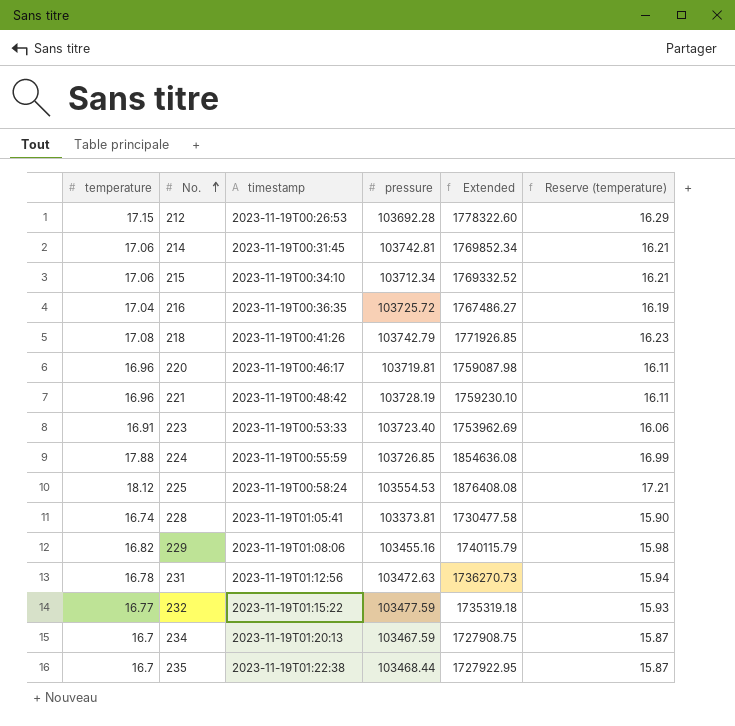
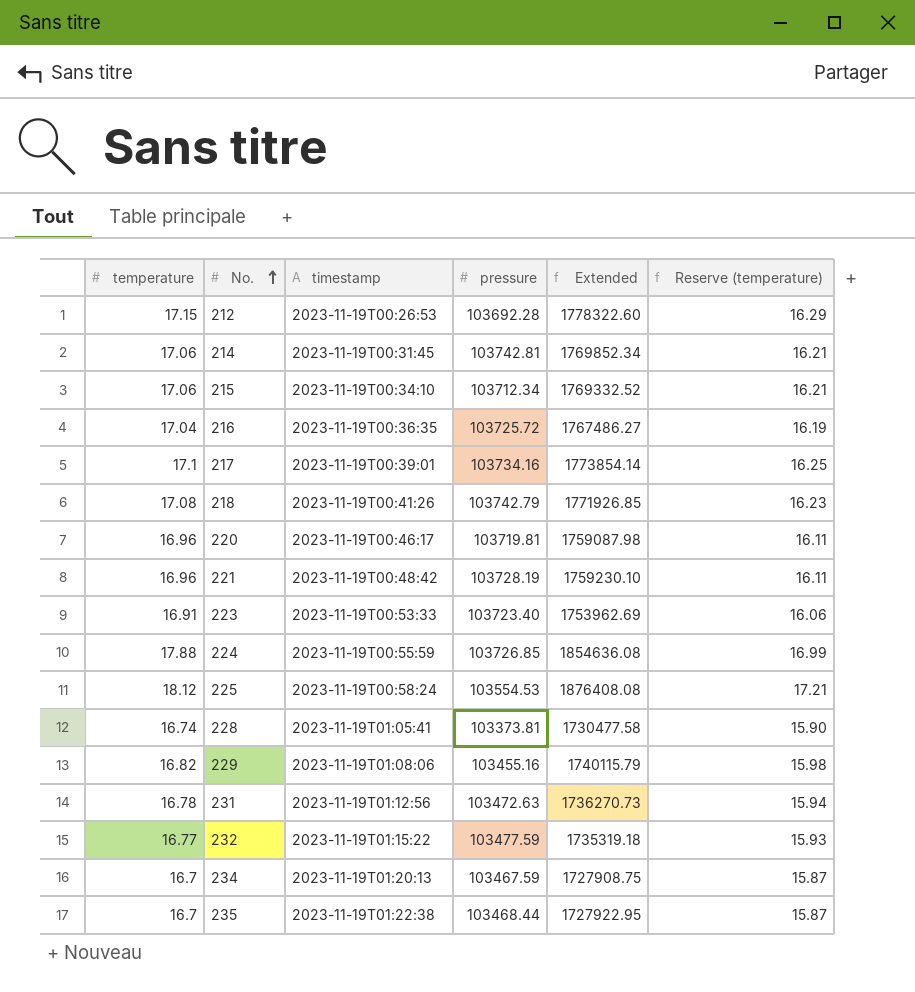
row 217: none -> 17.1 | 2023-11-19T00:39:01 | 103734.16 | 1773854.14 | 16.25

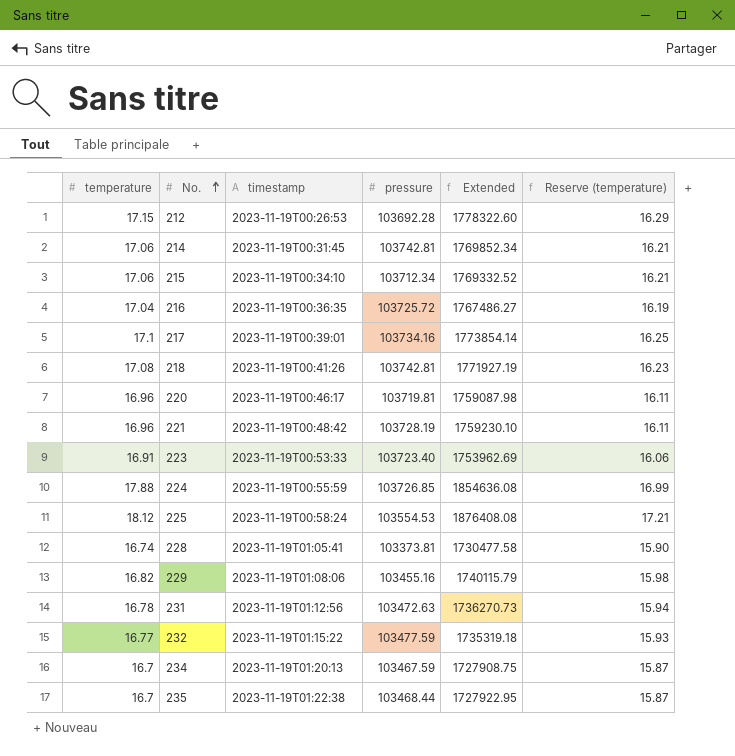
218 | pressure: 103742.79 -> 103742.81
218 | Extended: 1771926.85 -> 1771927.19

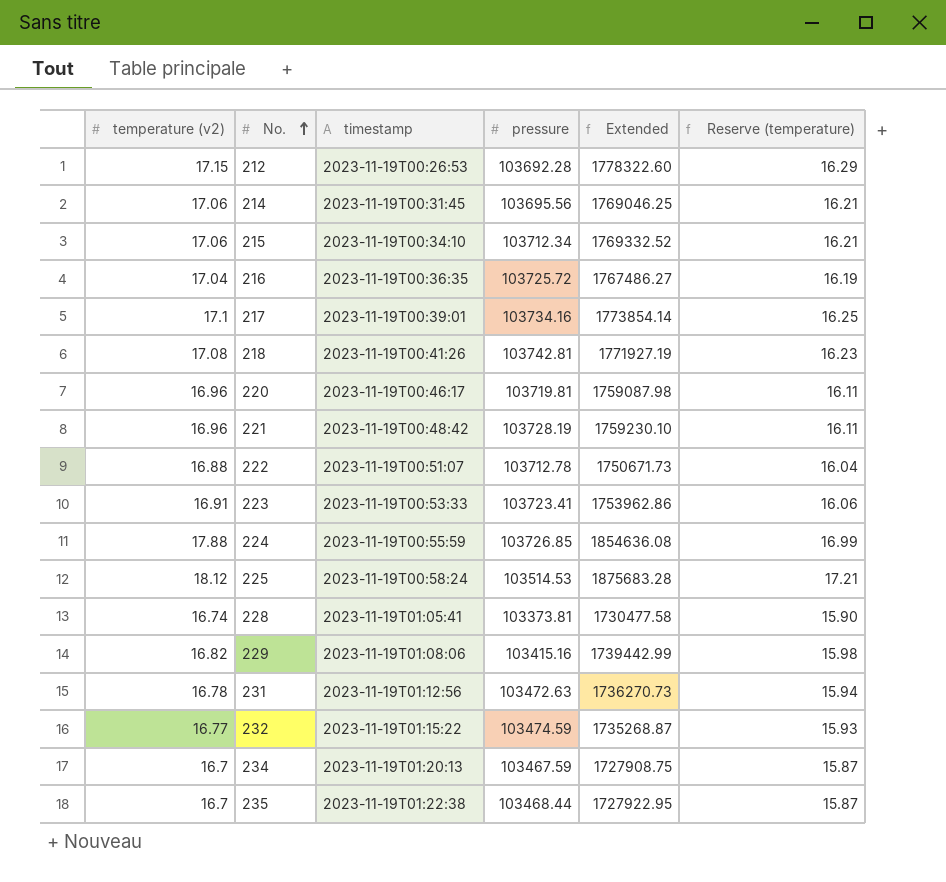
column name: temperature -> temperature (v2)
214 | pressure: 103742.81 -> 103695.56
214 | Extended: 1769852.34 -> 1769046.25
row 222: none -> 16.88 | 2023-11-19T00:51:07 | 103712.78 | 1750671.73 | 16.04
223 | pressure: 103723.40 -> 103723.41
223 | Extended: 1753962.69 -> 1753962.86
225 | pressure: 103554.53 -> 103514.53
225 | Extended: 1876408.08 -> 1875683.28
229 | pressure: 103455.16 -> 103415.16
229 | Extended: 1740115.79 -> 1739442.99
232 | pressure: 103477.59 -> 103474.59
232 | Extended: 1735319.18 -> 1735268.87

